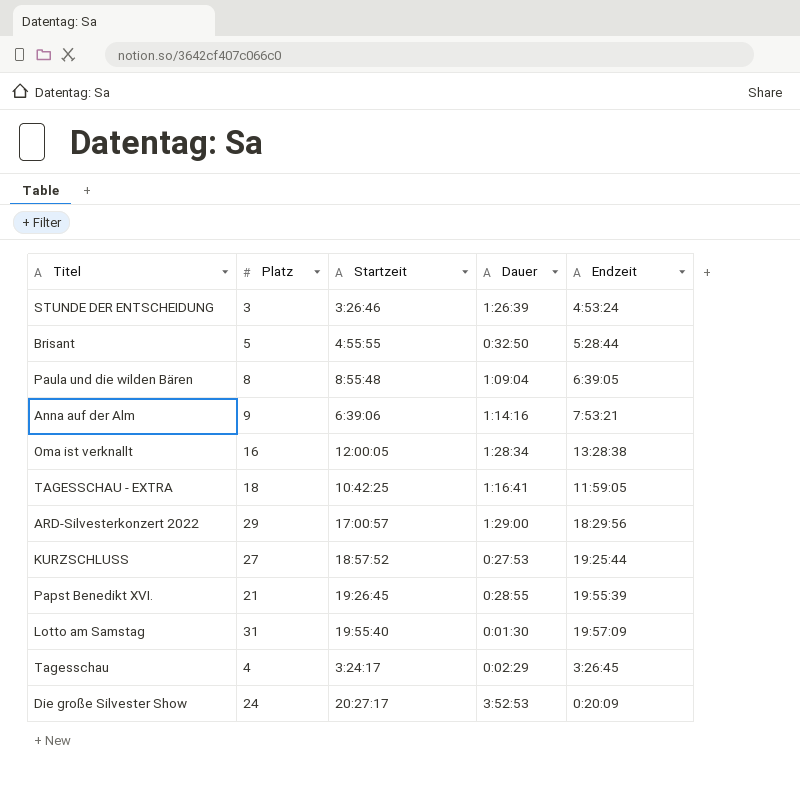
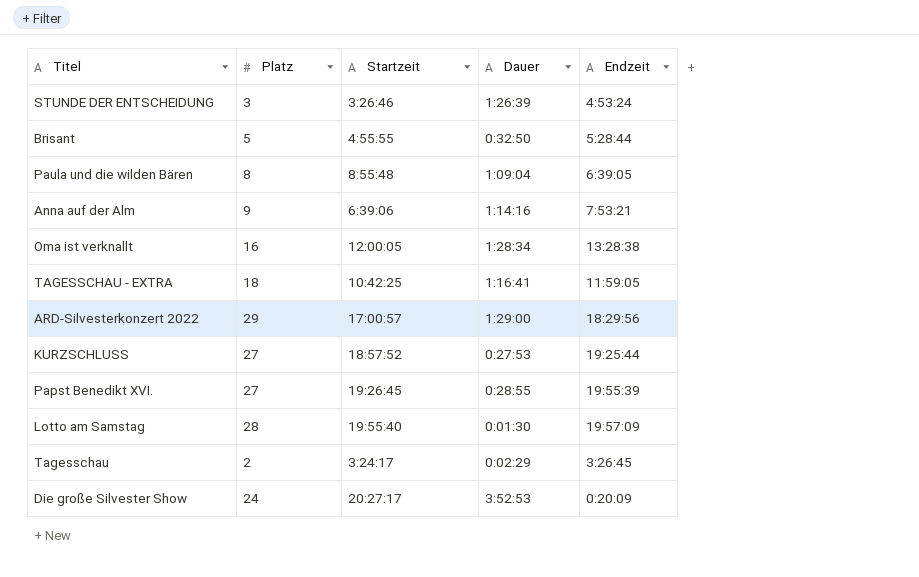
Papst Benedikt XVI. | Platz: 21 -> 27
Lotto am Samstag | Platz: 31 -> 28
Tagesschau | Platz: 4 -> 2

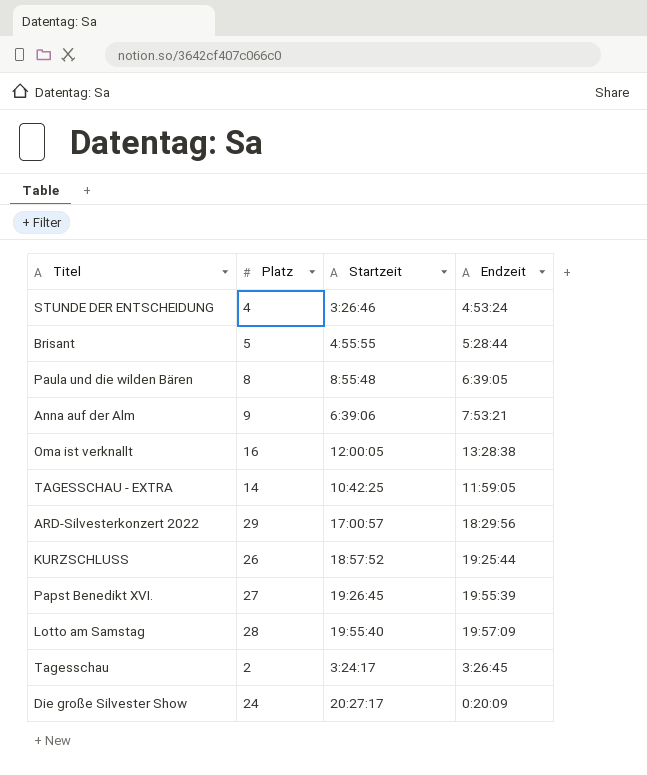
column Dauer | position: 4 -> none
STUNDE DER ENTSCHEIDUNG | Platz: 3 -> 4
TAGESSCHAU - EXTRA | Platz: 18 -> 14
KURZSCHLUSS | Platz: 27 -> 26

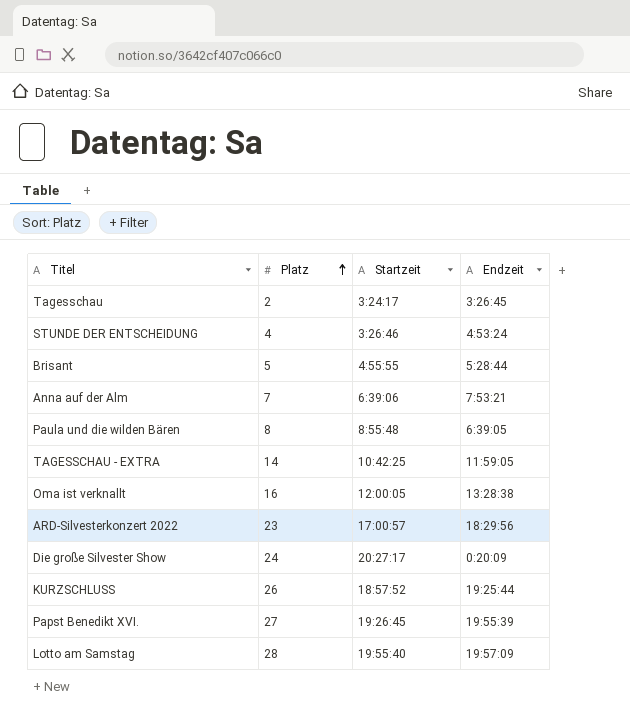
row order: none -> Platz ascending
Anna auf der Alm | Platz: 9 -> 7
ARD-Silvesterkonzert 2022 | Platz: 29 -> 23

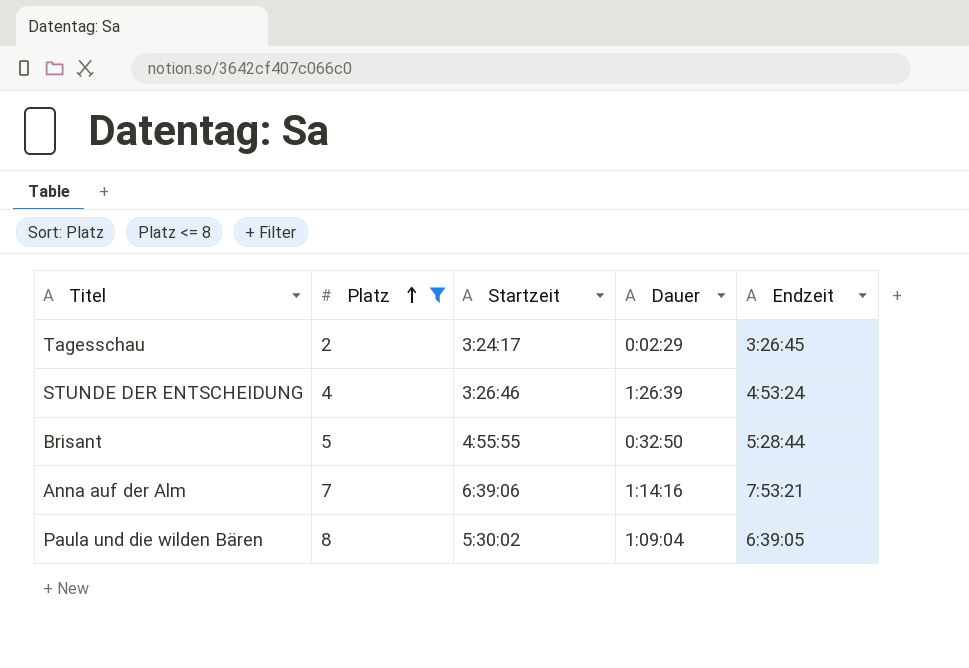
filter: none -> Platz <= 8
column Dauer | position: none -> 4
Paula und die wilden Bären | Startzeit: 8:55:48 -> 5:30:02

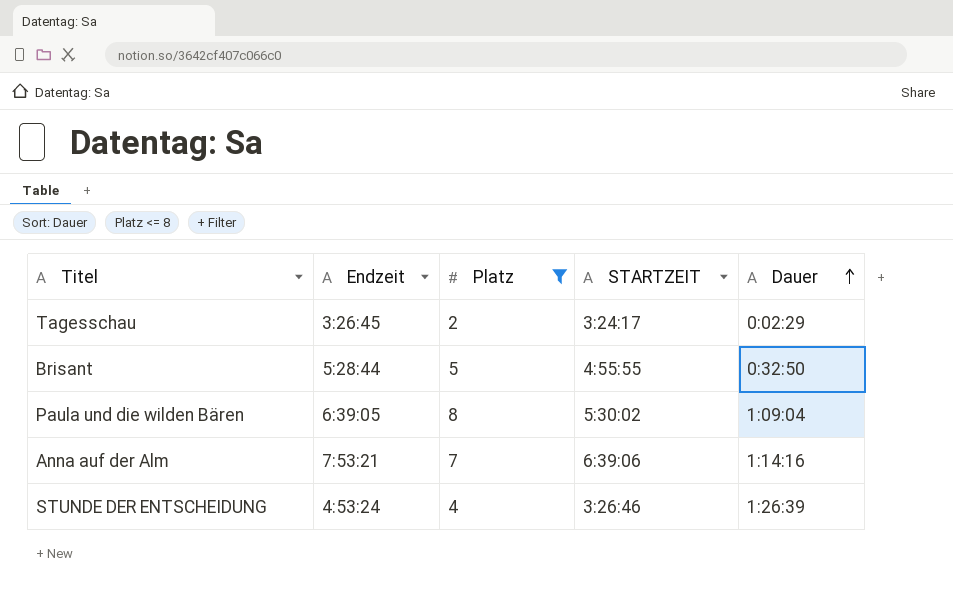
row order: Platz ascending -> Dauer ascending
column Endzeit | position: 5 -> 2
column name: Startzeit -> STARTZEIT

